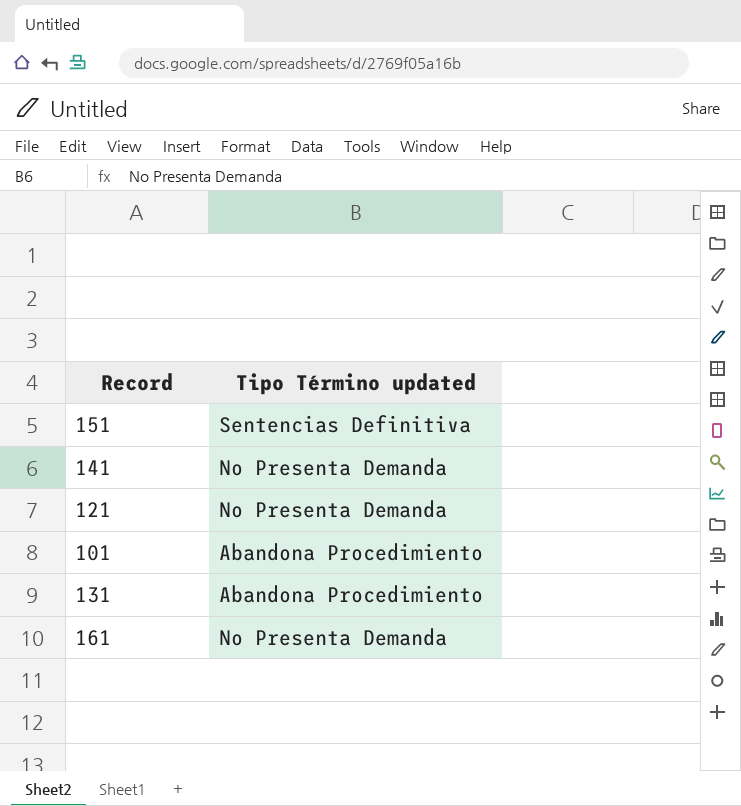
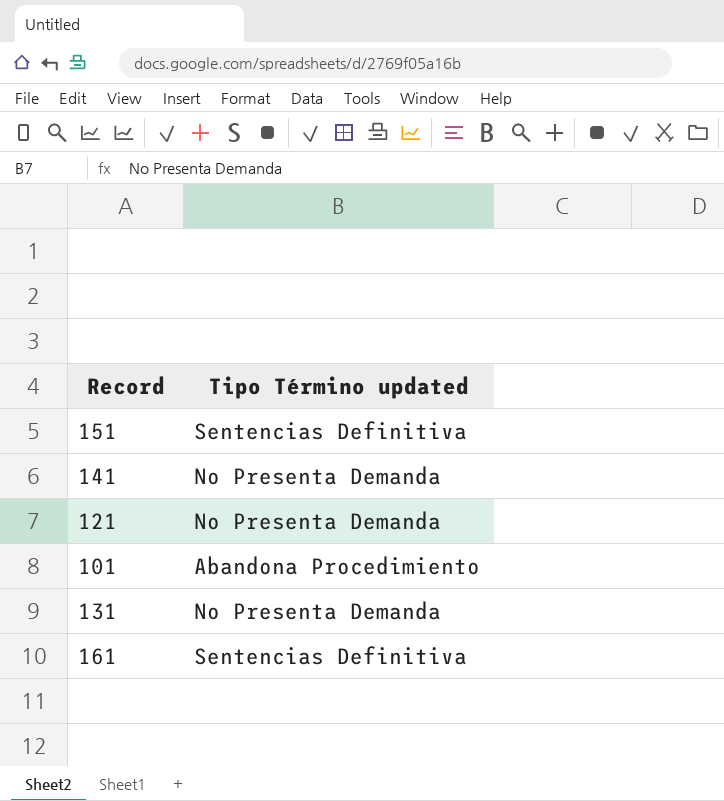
131 | Tipo Término updated: Abandona Procedimiento -> No Presenta Demanda
161 | Tipo Término updated: No Presenta Demanda -> Sentencias Definitiva

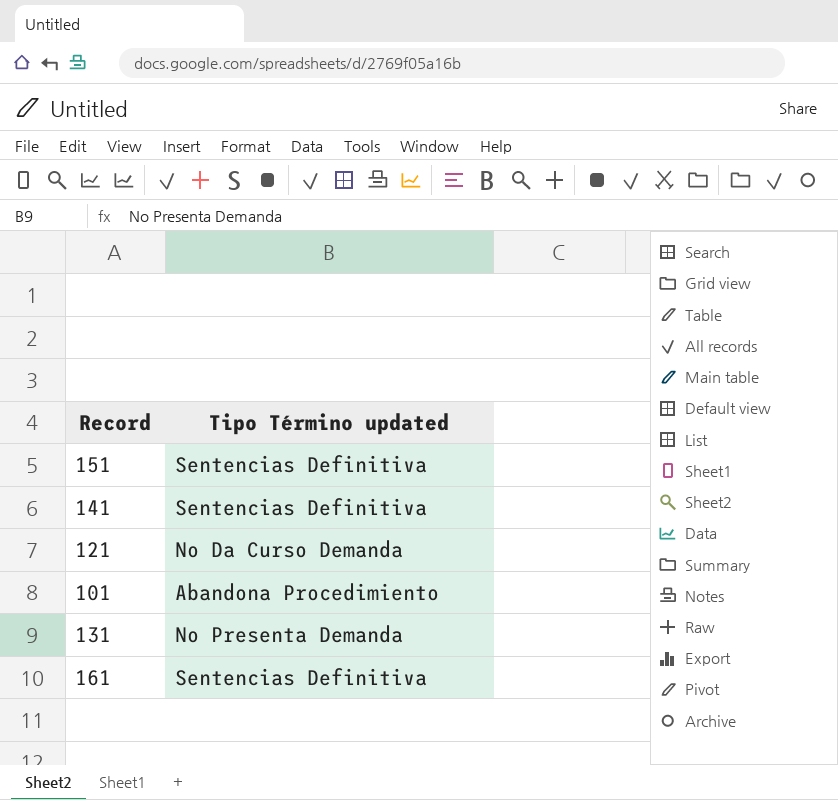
141 | Tipo Término updated: No Presenta Demanda -> Sentencias Definitiva
121 | Tipo Término updated: No Presenta Demanda -> No Da Curso Demanda

